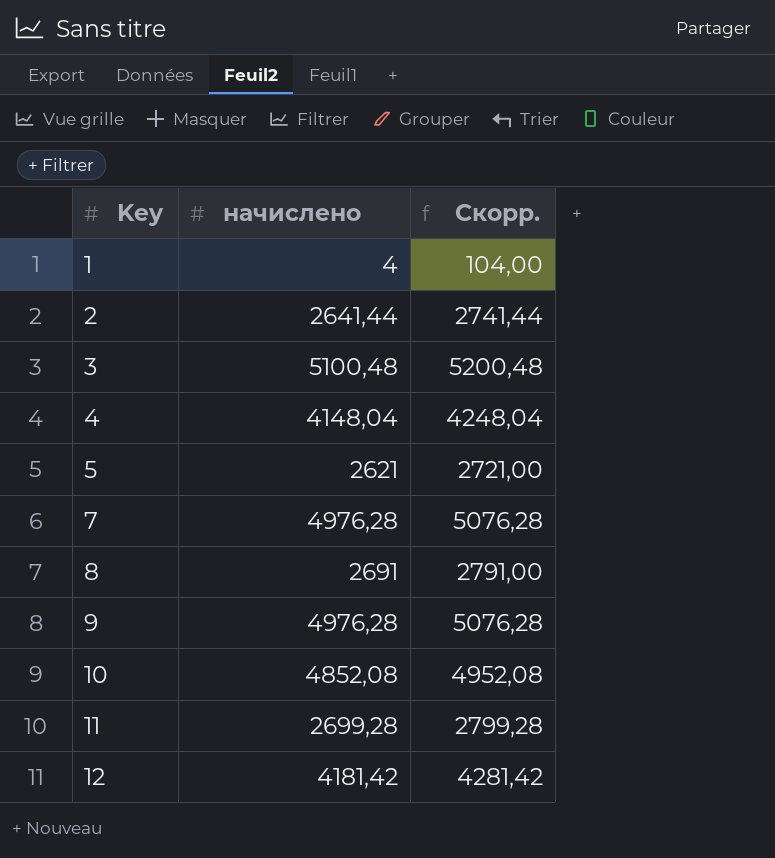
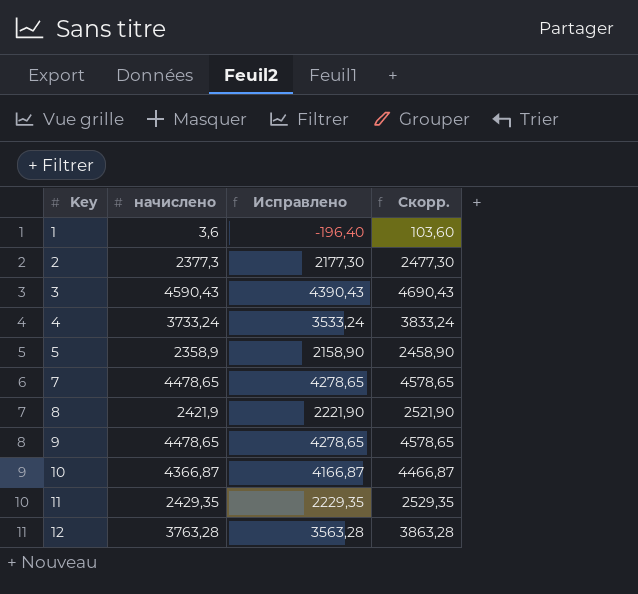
column Исправлено | formula: none -> [начислено] - 200
1 | начислено: 4 -> 3,6
1 | Скорр.: 104,00 -> 103,60
2 | начислено: 2641,44 -> 2377,3
2 | Скорр.: 2741,44 -> 2477,30
3 | начислено: 5100,48 -> 4590,43
3 | Скорр.: 5200,48 -> 4690,43
4 | начислено: 4148,04 -> 3733,24
4 | Скорр.: 4248,04 -> 3833,24
5 | начислено: 2621 -> 2358,9
5 | Скорр.: 2721,00 -> 2458,90
7 | начислено: 4976,28 -> 4478,65
7 | Скорр.: 5076,28 -> 4578,65
8 | начислено: 2691 -> 2421,9
8 | Скорр.: 2791,00 -> 2521,90
9 | начислено: 4976,28 -> 4478,65
9 | Скорр.: 5076,28 -> 4578,65
10 | начислено: 4852,08 -> 4366,87
10 | Скорр.: 4952,08 -> 4466,87
11 | начислено: 2699,28 -> 2429,35
11 | Скорр.: 2799,28 -> 2529,35
12 | начислено: 4181,42 -> 3763,28
12 | Скорр.: 4281,42 -> 3863,28

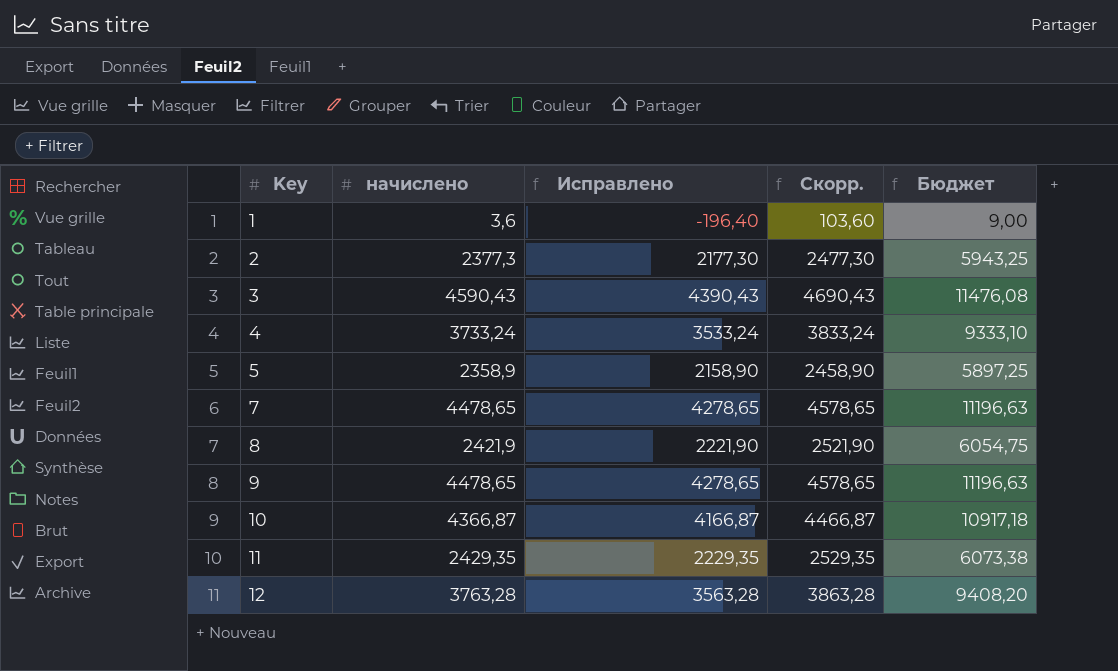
column Бюджет | formula: none -> [начислено] * 2,5

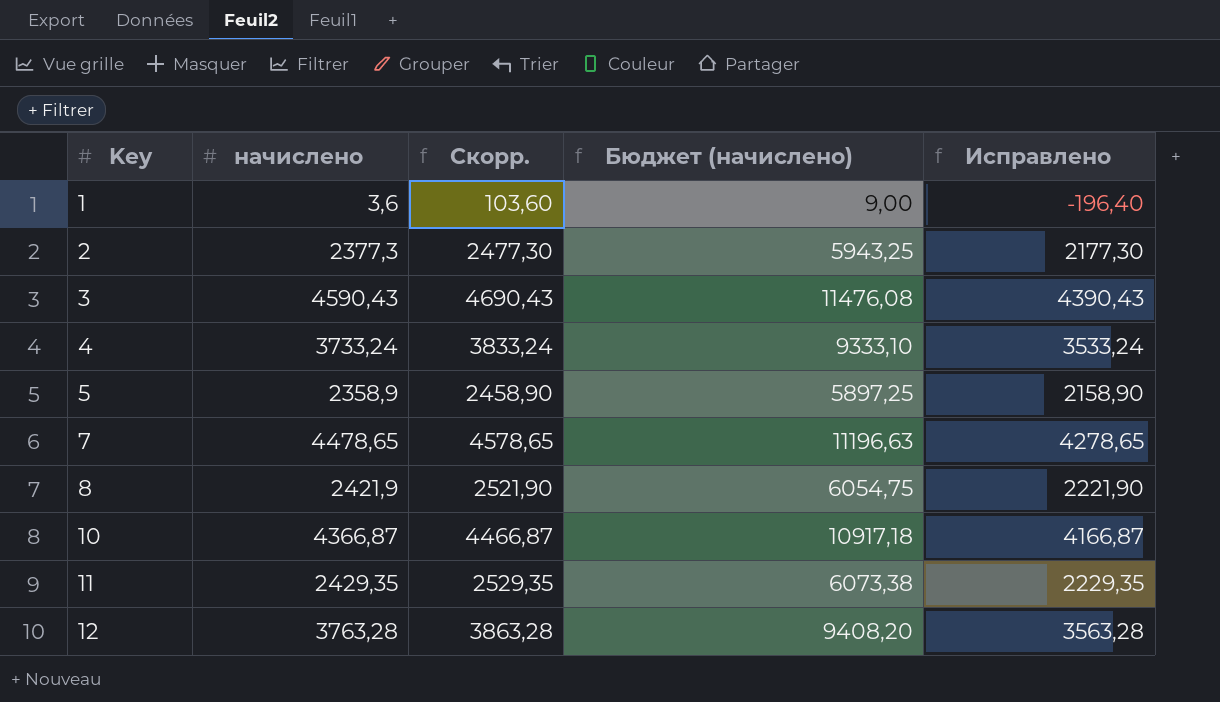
column name: Бюджет -> Бюджет (начислено)
column Исправлено | position: 3 -> 5
row 9: 4478,65 | 4278,65 | 4578,65 | 11196,63 -> none

